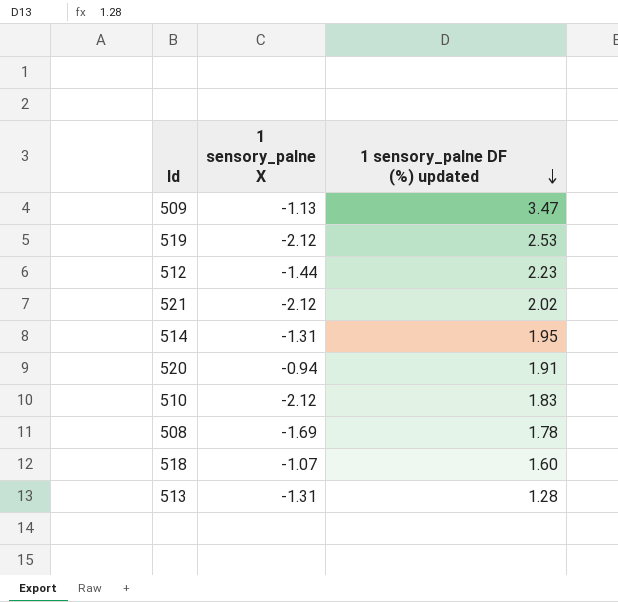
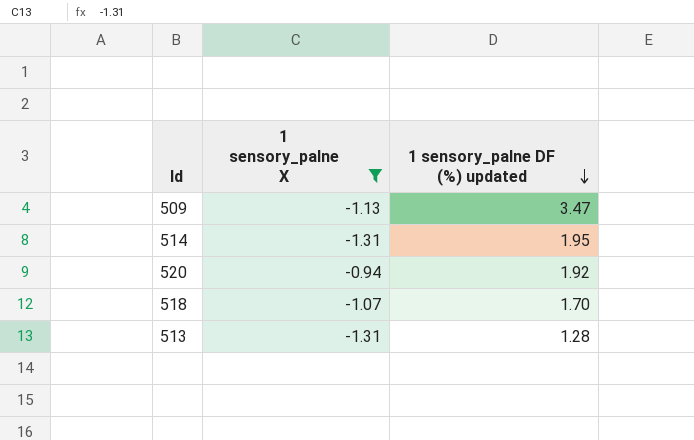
filter: none -> 1 sensory_palne X >= -1.31
520 | 1 sensory_palne DF (%) updated: 1.91 -> 1.92
518 | 1 sensory_palne DF (%) updated: 1.60 -> 1.70

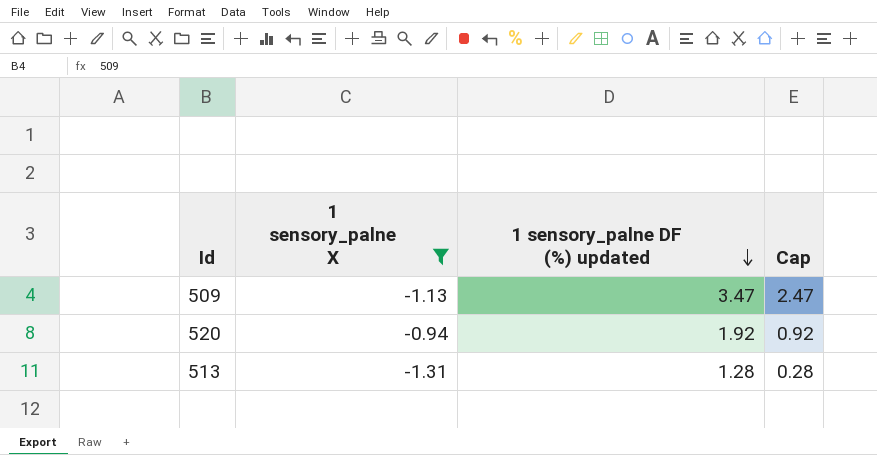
column Cap | formula: none -> [1 sensory_palne DF (%) updated] - 1
row 514: -1.31 | 1.95 -> none
row 518: -1.07 | 1.70 -> none

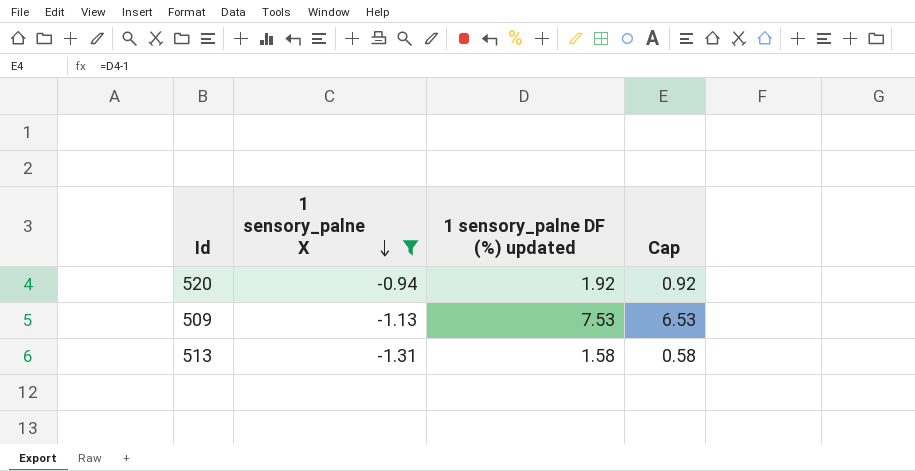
row order: 1 sensory_palne DF (%) updated descending -> 1 sensory_palne X descending
509 | 1 sensory_palne DF (%) updated: 3.47 -> 7.53
509 | Cap: 2.47 -> 6.53
513 | 1 sensory_palne DF (%) updated: 1.28 -> 1.58
513 | Cap: 0.28 -> 0.58

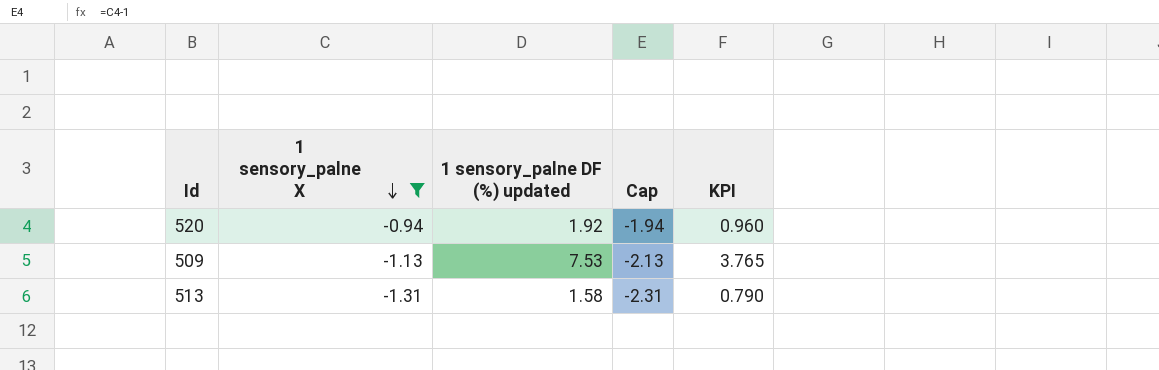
column Cap | formula: [1 sensory_palne DF (%) updated] - 1 -> [1 sensory_palne X] - 1
column KPI | formula: none -> [1 sensory_palne DF (%) updated] * 0.5

